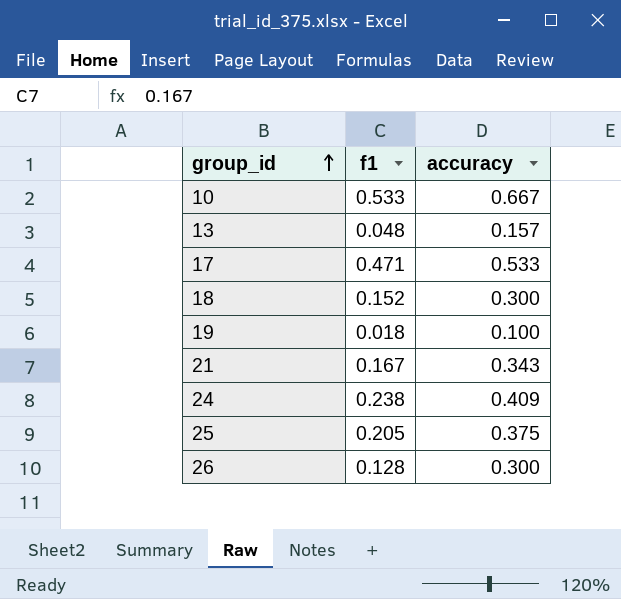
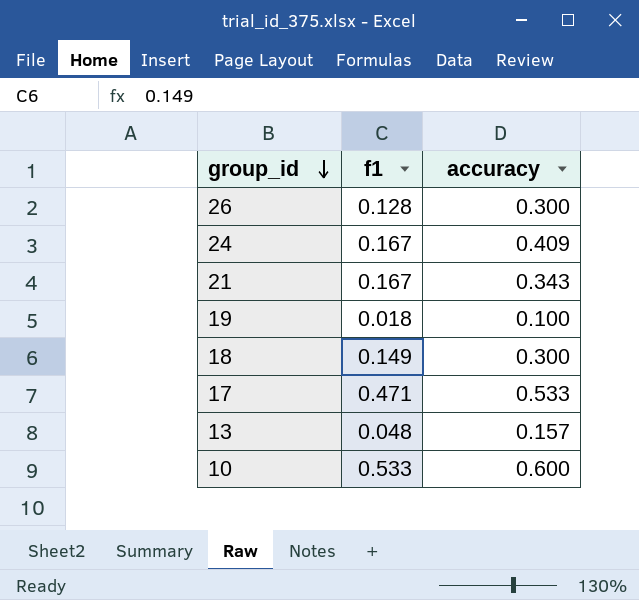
row order: group_id ascending -> group_id descending
row 25: 0.205 | 0.375 -> none
24 | f1: 0.238 -> 0.167
18 | f1: 0.152 -> 0.149
10 | accuracy: 0.667 -> 0.600

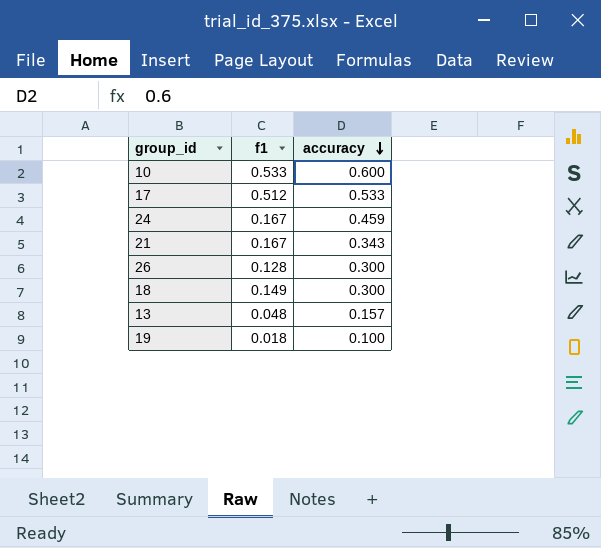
row order: group_id descending -> accuracy descending
17 | f1: 0.471 -> 0.512
24 | accuracy: 0.409 -> 0.459

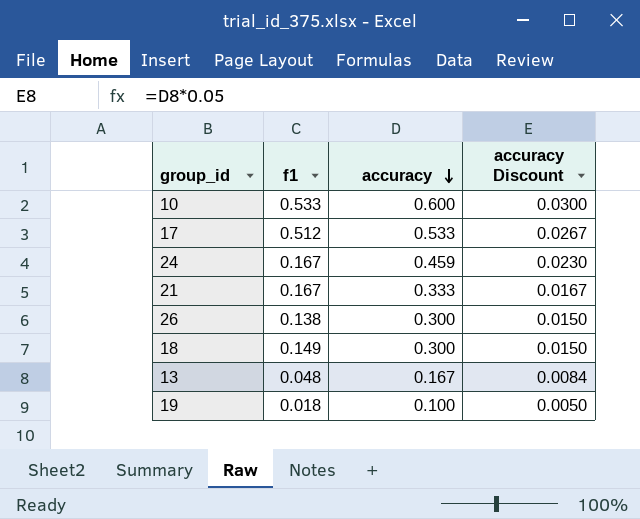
column accuracy Discount | formula: none -> [accuracy] * 0.05
21 | accuracy: 0.343 -> 0.333
26 | f1: 0.128 -> 0.138
13 | accuracy: 0.157 -> 0.167

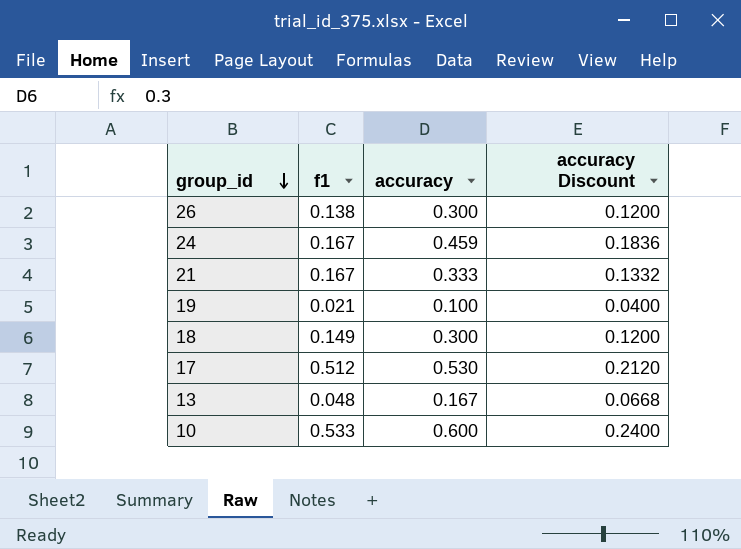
row order: accuracy descending -> group_id descending
column accuracy Discount | formula: [accuracy] * 0.05 -> [accuracy] * 0.4
19 | f1: 0.018 -> 0.021
17 | accuracy: 0.533 -> 0.530

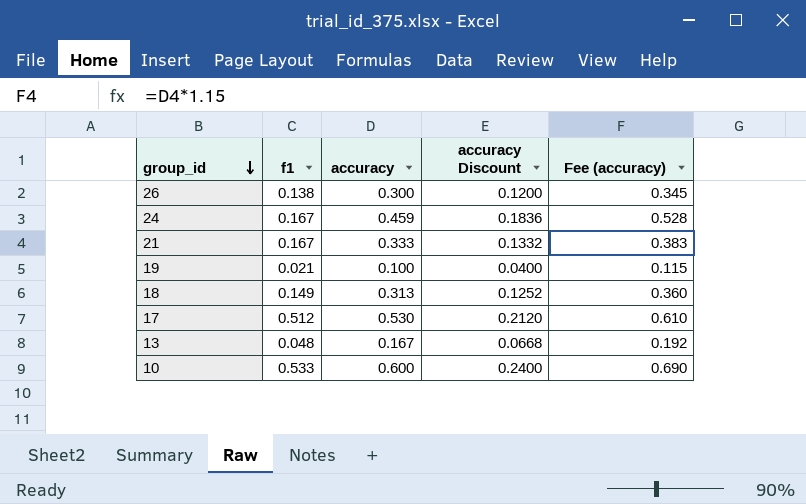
column Fee (accuracy) | formula: none -> [accuracy] * 1.15
18 | accuracy: 0.300 -> 0.313
18 | accuracy Discount: 0.1200 -> 0.1252

